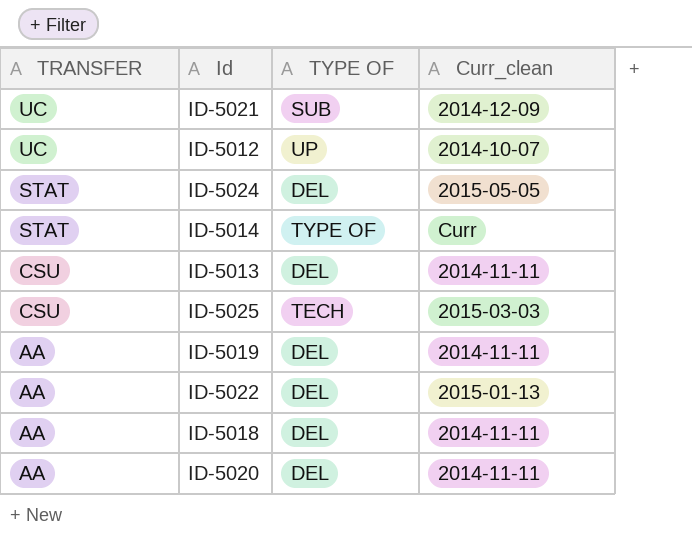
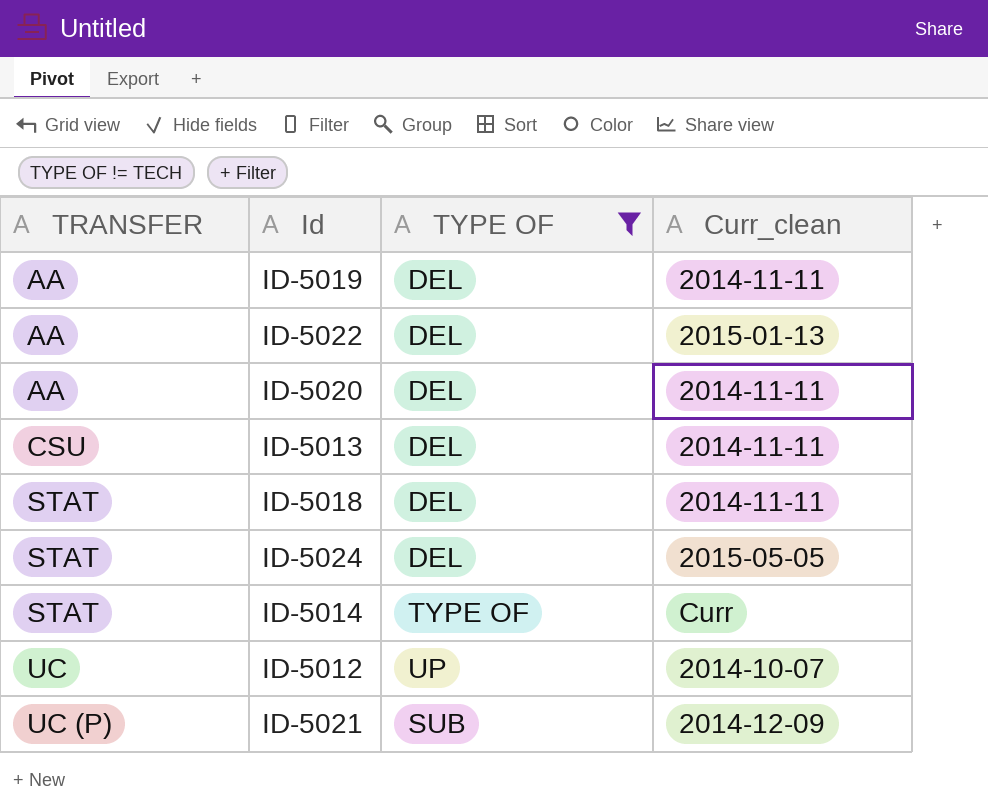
filter: none -> TYPE OF != TECH
row order: TRANSFER descending -> TRANSFER ascending
ID-5018 | TRANSFER: AA -> STAT
ID-5021 | TRANSFER: UC -> UC (P)

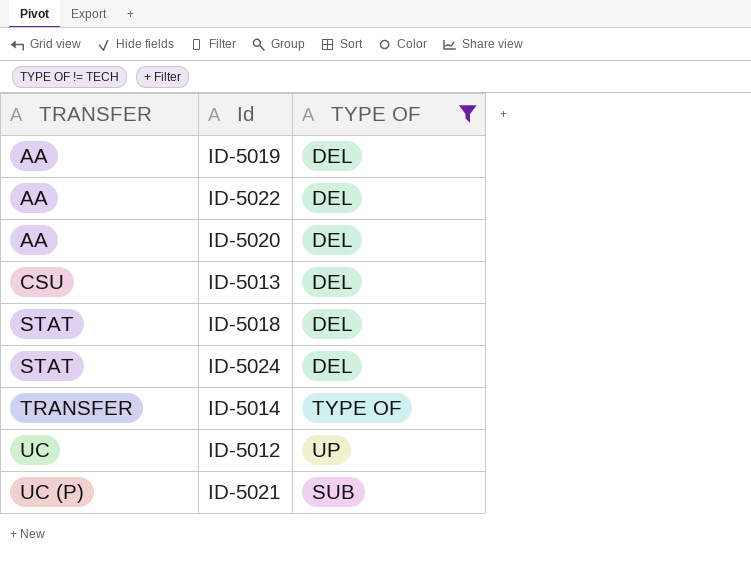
column Curr_clean | position: 4 -> none
ID-5014 | TRANSFER: STAT -> TRANSFER

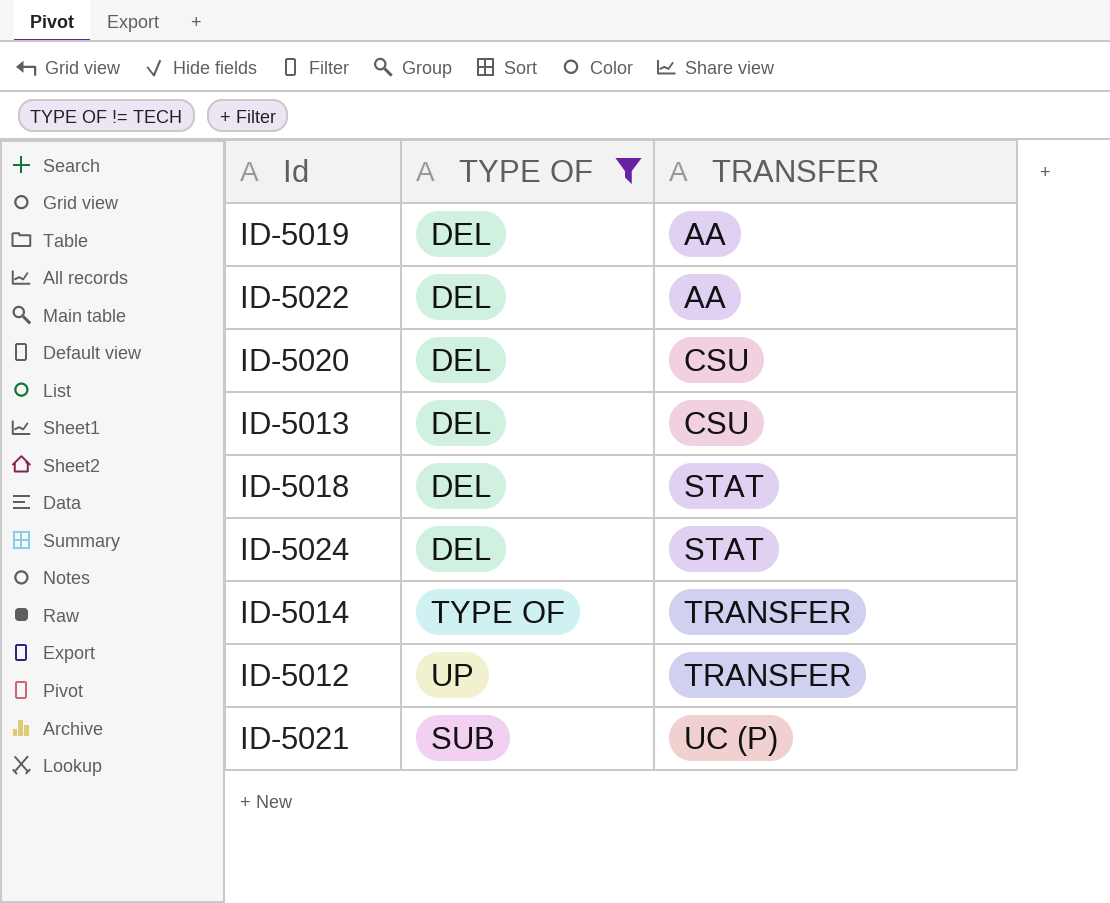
column TRANSFER | position: 1 -> 3
ID-5020 | TRANSFER: AA -> CSU
ID-5012 | TRANSFER: UC -> TRANSFER

